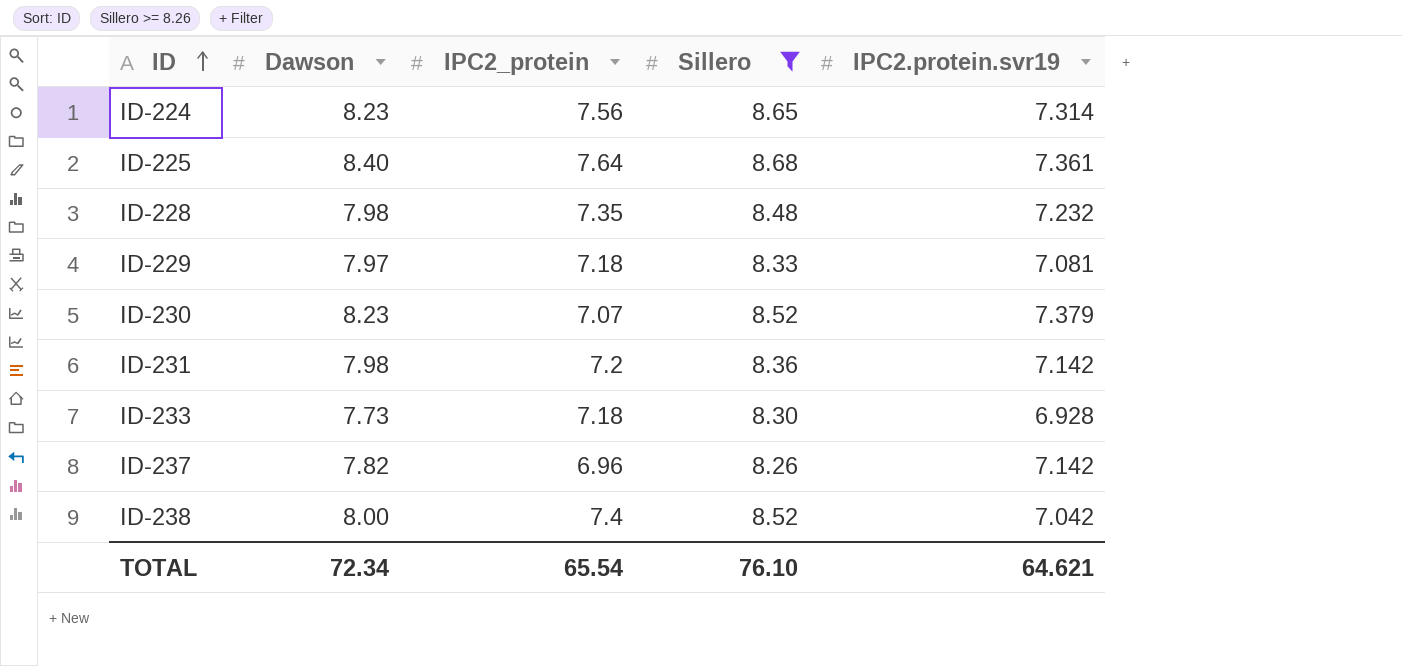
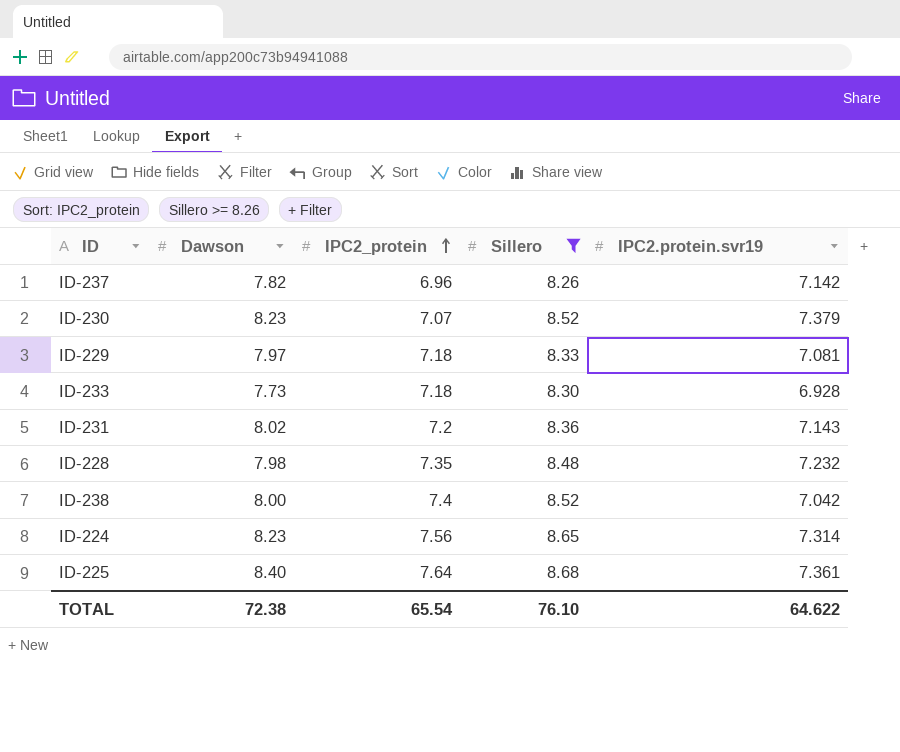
row order: ID ascending -> IPC2_protein ascending
ID-231 | Dawson: 7.98 -> 8.02
ID-231 | IPC2.protein.svr19: 7.142 -> 7.143
TOTAL | Dawson: 72.34 -> 72.38
TOTAL | IPC2.protein.svr19: 64.621 -> 64.622

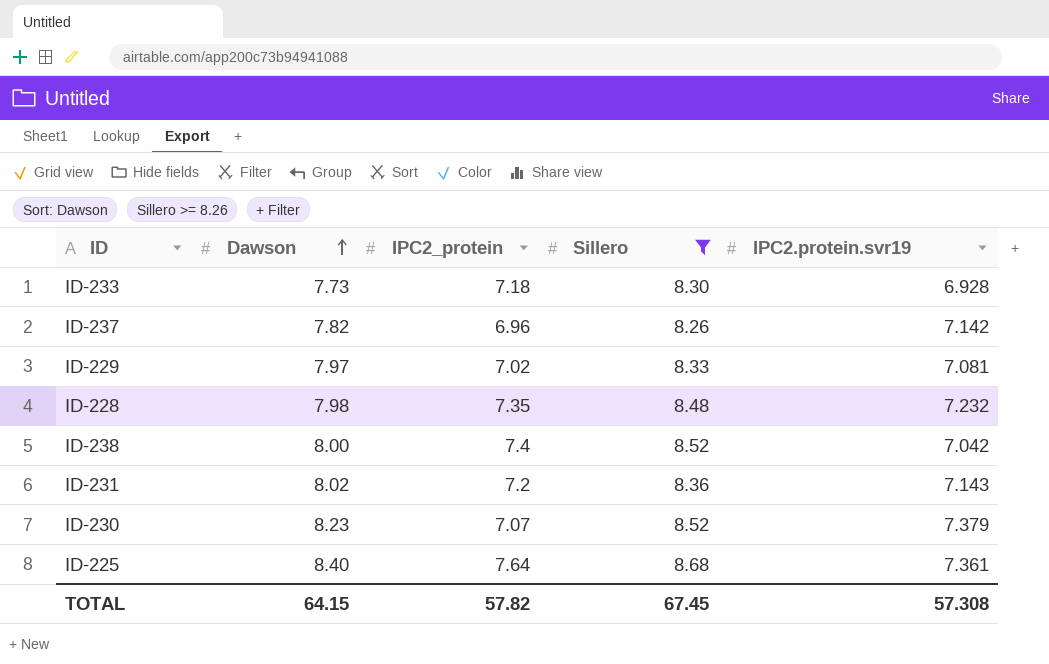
row order: IPC2_protein ascending -> Dawson ascending
row ID-224: 8.23 | 7.56 | 8.65 | 7.314 -> none
ID-229 | IPC2_protein: 7.18 -> 7.02
TOTAL | Dawson: 72.38 -> 64.15
TOTAL | IPC2_protein: 65.54 -> 57.82
TOTAL | Sillero: 76.10 -> 67.45
TOTAL | IPC2.protein.svr19: 64.622 -> 57.308

